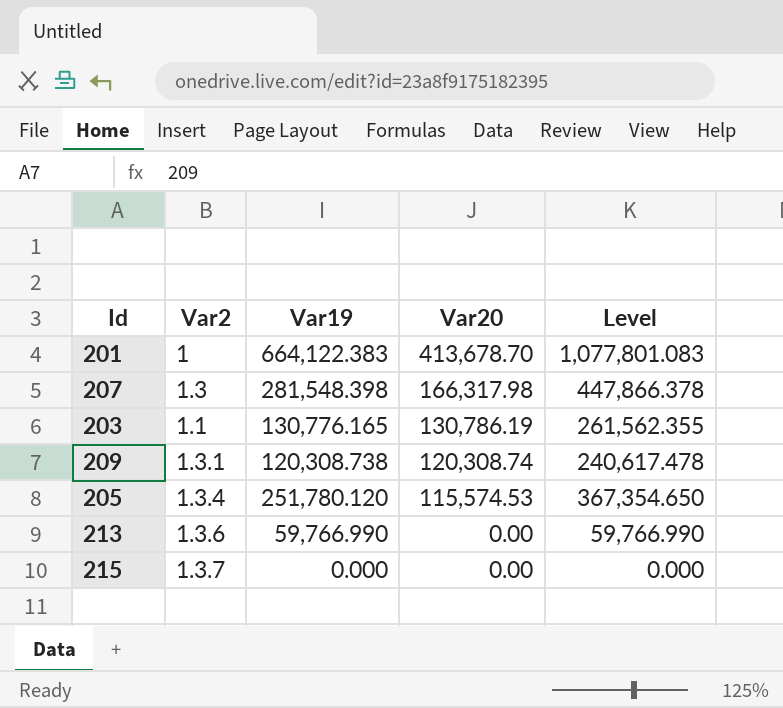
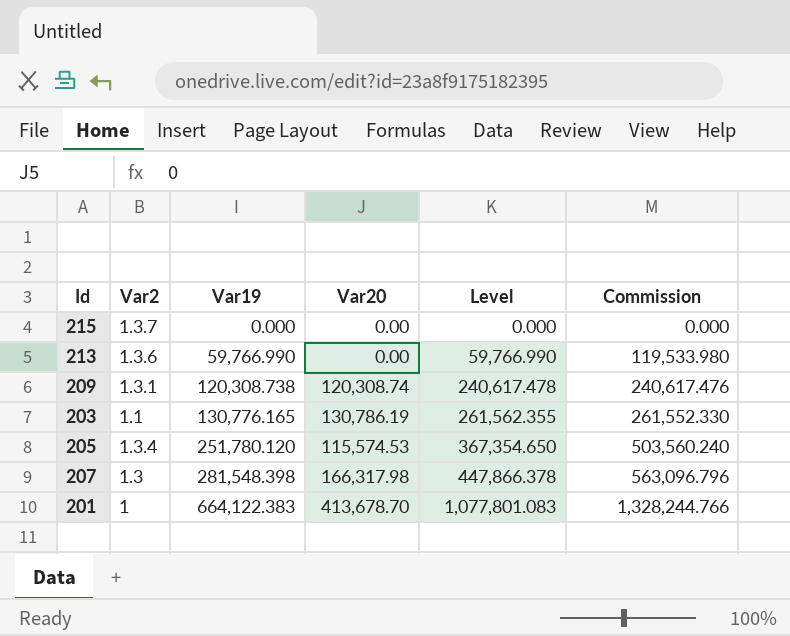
row order: Var20 descending -> Var19 ascending
column Commission | formula: none -> [Var19] * 2

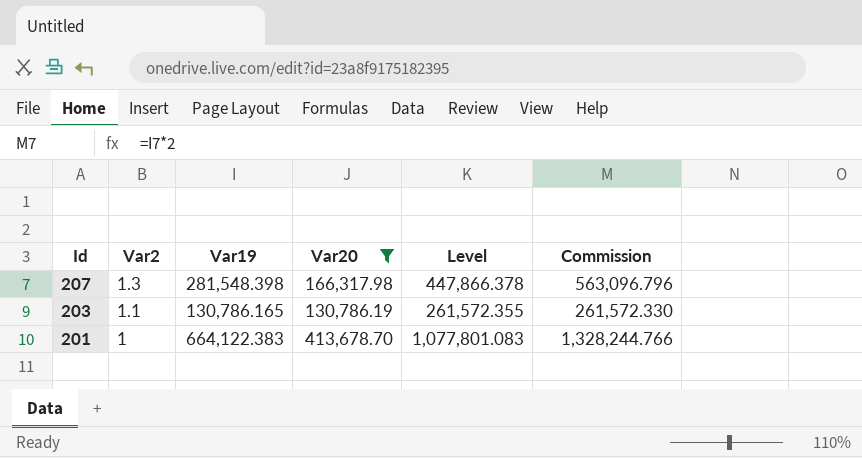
filter: none -> Var20 >= 130,786.19
row order: Var19 ascending -> Id descending
203 | Var19: 130,776.165 -> 130,786.165
203 | Level: 261,562.355 -> 261,572.355
203 | Commission: 261,552.330 -> 261,572.330

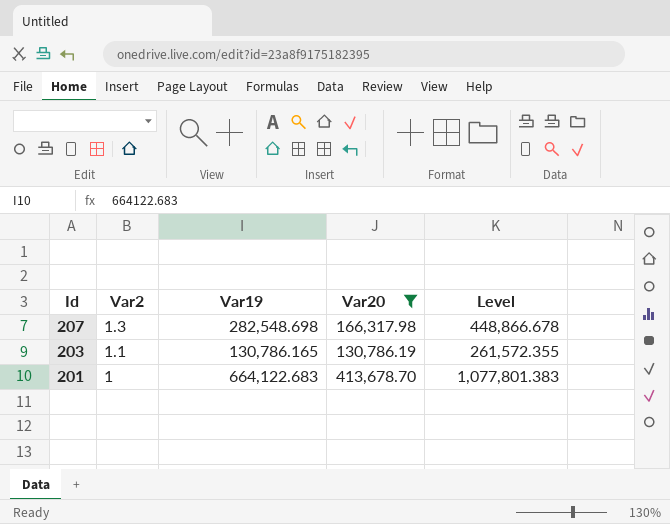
column Commission | formula: [Var19] * 2 -> none
207 | Var19: 281,548.398 -> 282,548.698
207 | Level: 447,866.378 -> 448,866.678
201 | Var19: 664,122.383 -> 664,122.683
201 | Level: 1,077,801.083 -> 1,077,801.383

